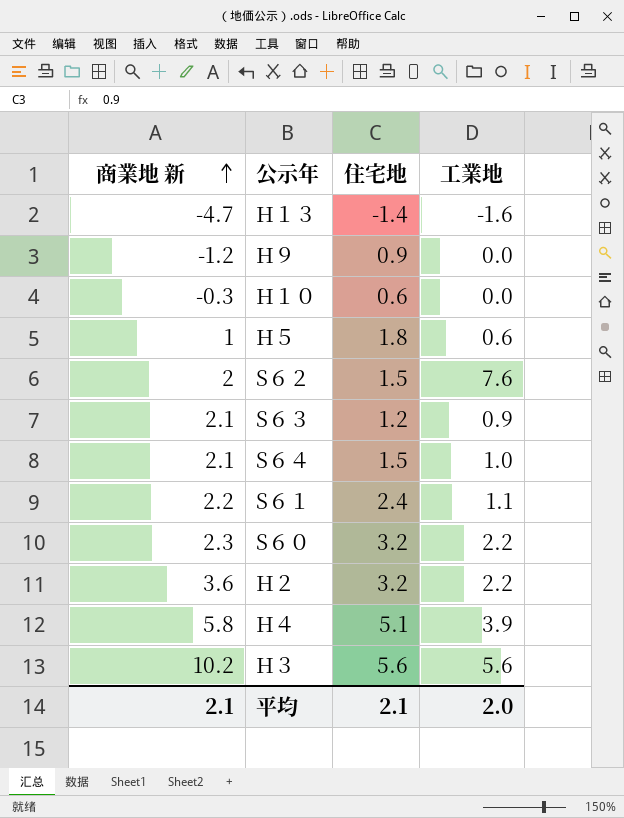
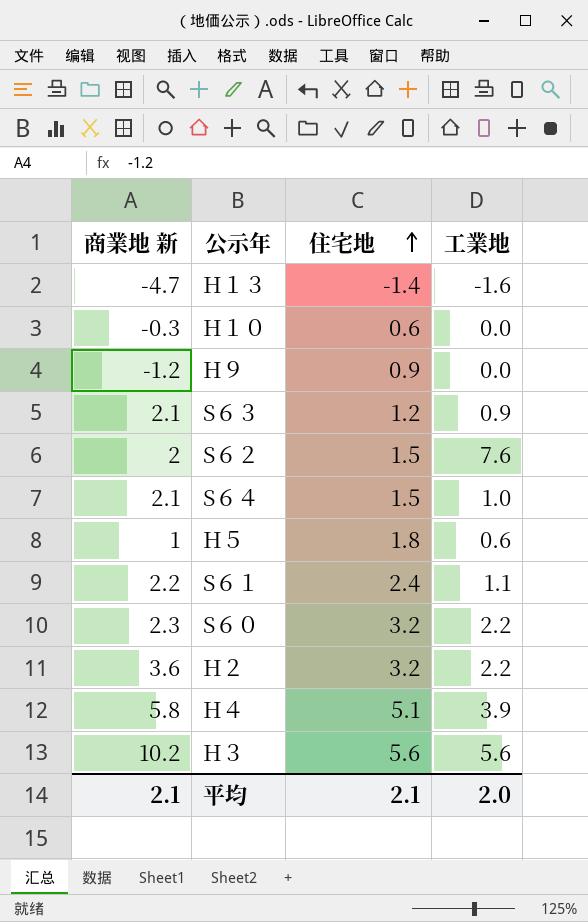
row order: 商業地 新 ascending -> 住宅地 ascending

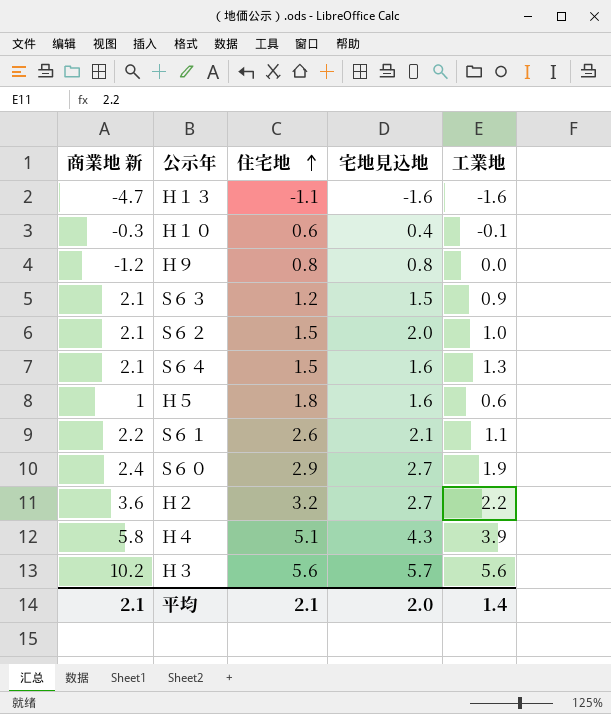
column 宅地見込地 | position: none -> 4
H１３ | 住宅地: -1.4 -> -1.1
H１０ | 工業地: 0.0 -> -0.1
H９ | 住宅地: 0.9 -> 0.8
S６２ | 商業地 新: 2 -> 2.1
S６２ | 工業地: 7.6 -> 1.0
S６４ | 工業地: 1.0 -> 1.3
S６１ | 住宅地: 2.4 -> 2.6
S６０ | 商業地 新: 2.3 -> 2.4
S６０ | 住宅地: 3.2 -> 2.9
S６０ | 工業地: 2.2 -> 1.9
平均 | 工業地: 2.0 -> 1.4

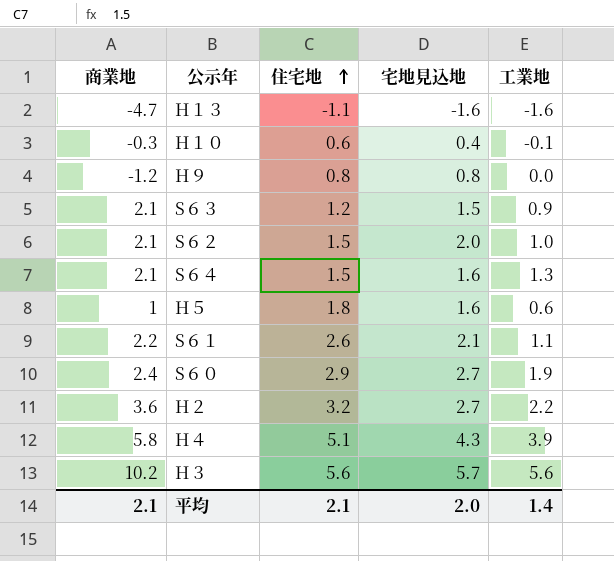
column name: 商業地 新 -> 商業地

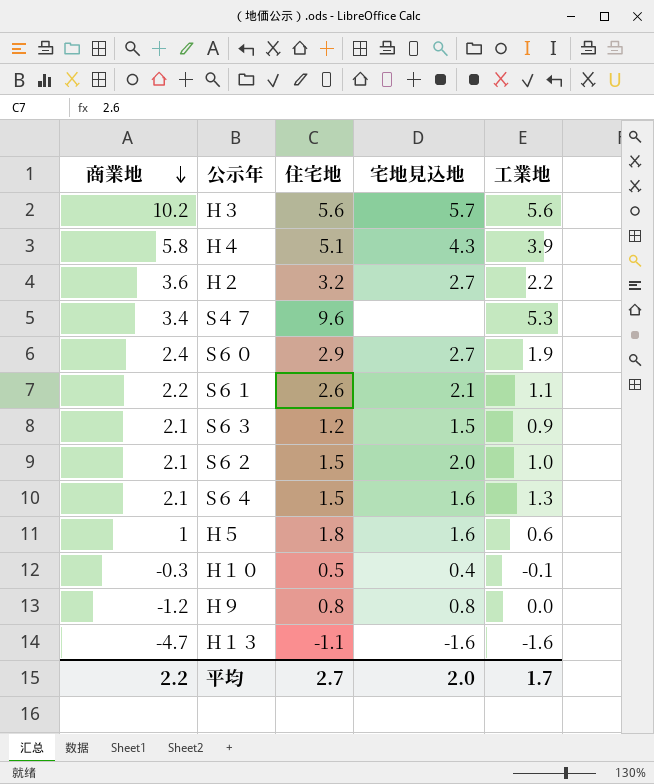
row order: 住宅地 ascending -> 商業地 descending
row S４７: none -> 3.4 | 9.6 | none | 5.3
H１０ | 住宅地: 0.6 -> 0.5
平均 | 商業地: 2.1 -> 2.2
平均 | 住宅地: 2.1 -> 2.7
平均 | 工業地: 1.4 -> 1.7

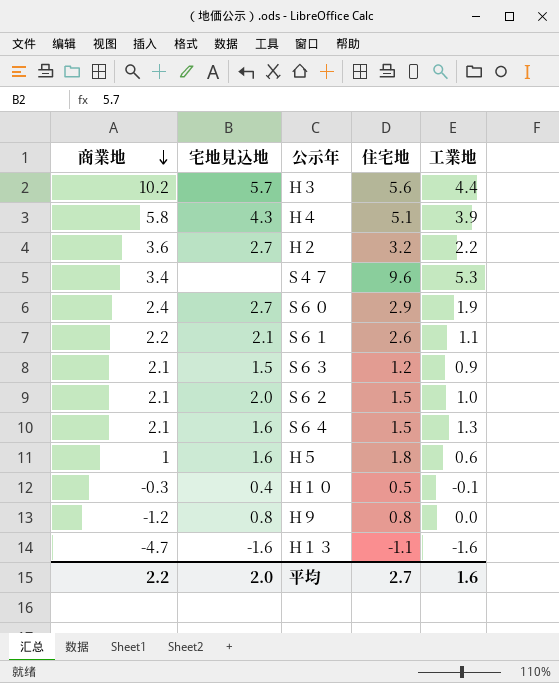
column 宅地見込地 | position: 4 -> 2
H３ | 工業地: 5.6 -> 4.4
平均 | 工業地: 1.7 -> 1.6

